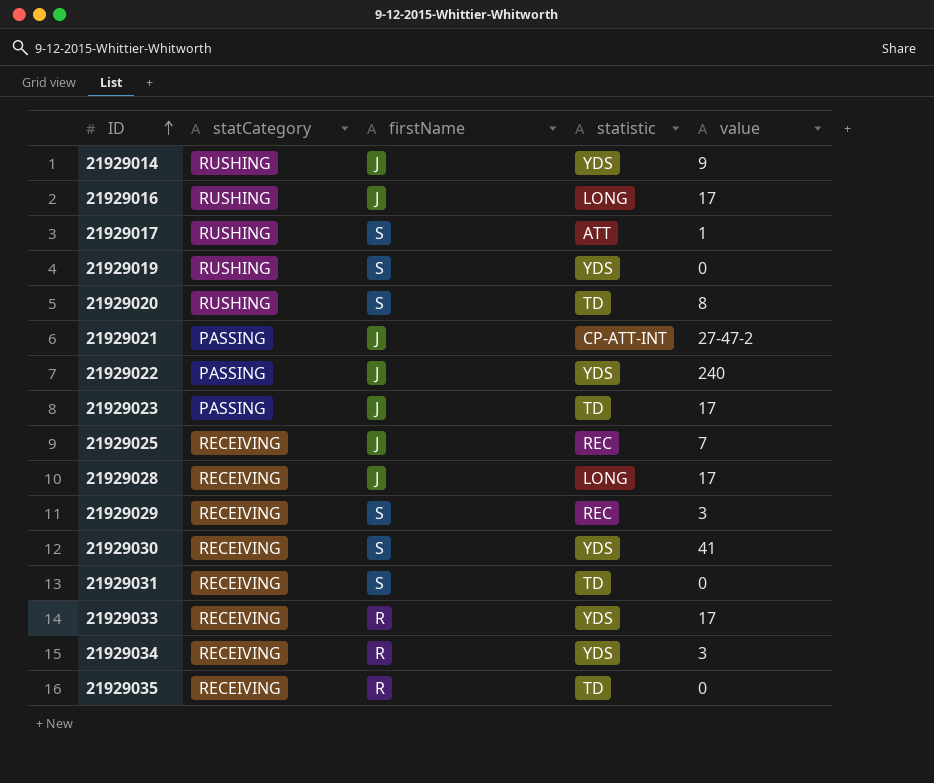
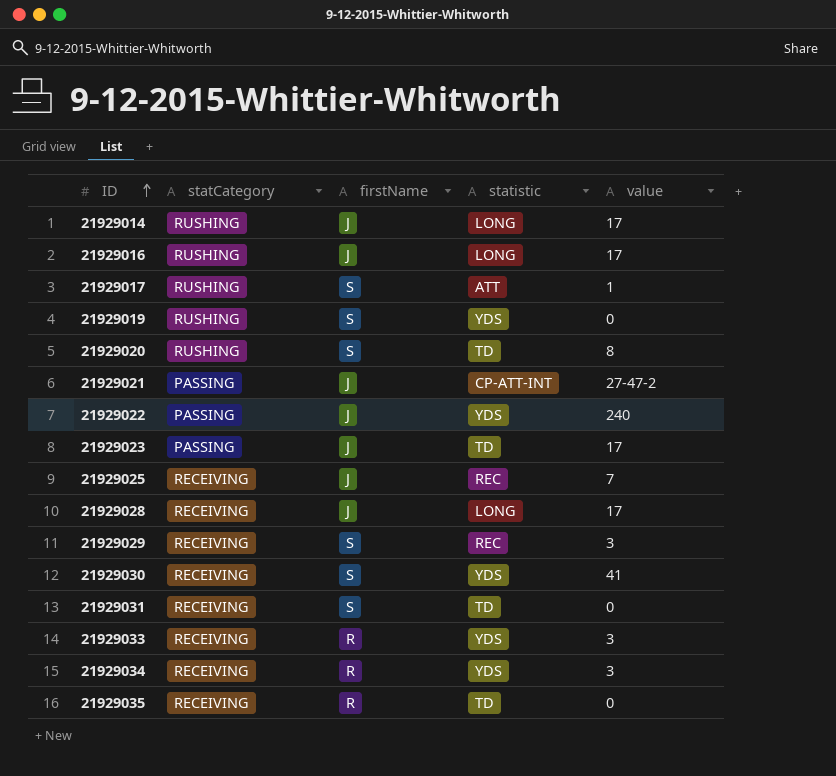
21929014 | statistic: YDS -> LONG
21929014 | value: 9 -> 17
21929033 | value: 17 -> 3

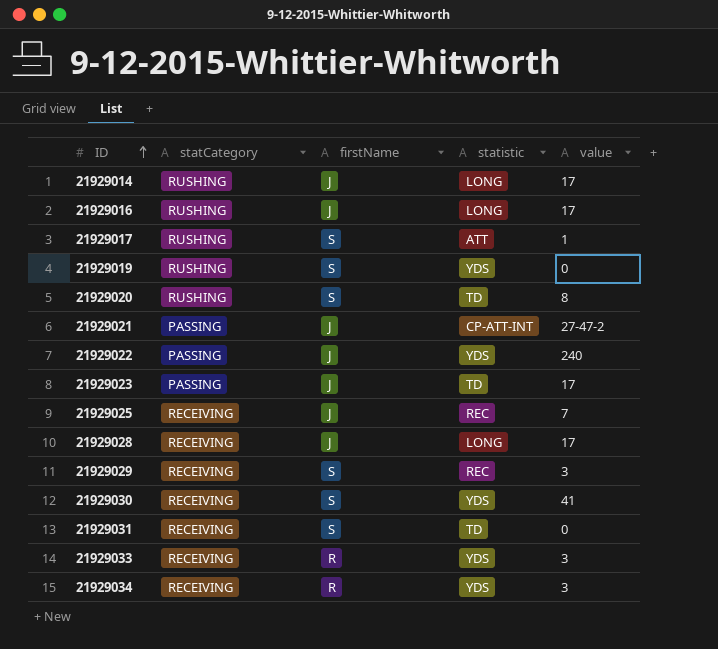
row 21929035: RECEIVING | R | TD | 0 -> none

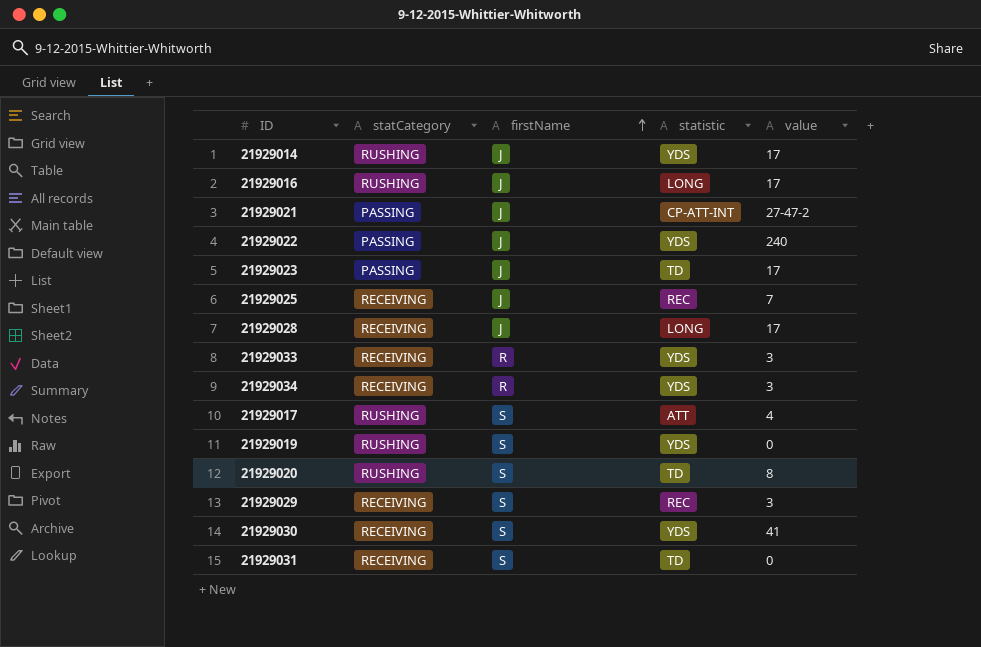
row order: ID ascending -> firstName ascending
21929014 | statistic: LONG -> YDS
21929017 | value: 1 -> 4

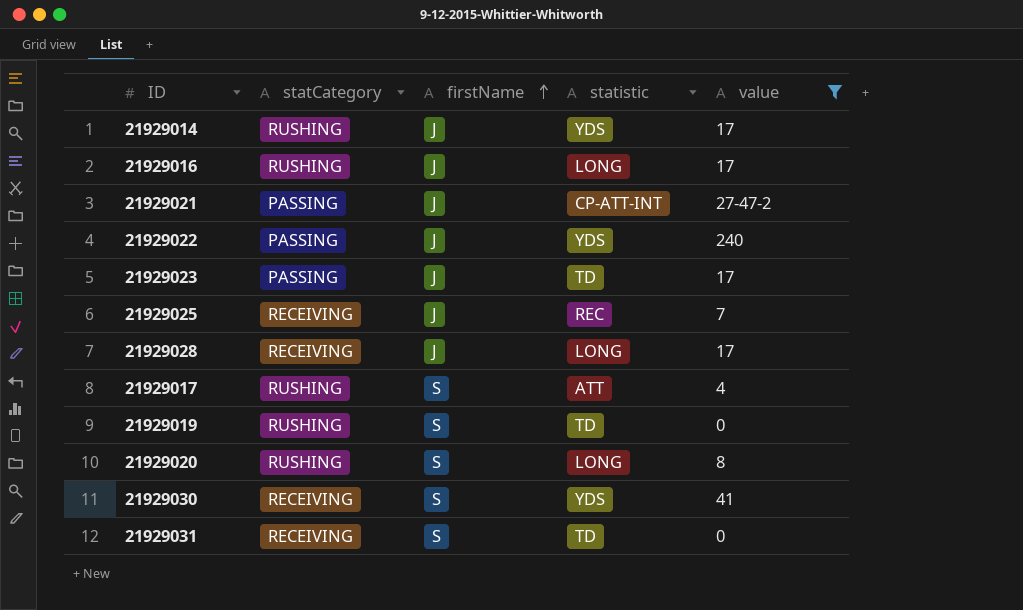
filter: none -> value != 3
21929019 | statistic: YDS -> TD
21929020 | statistic: TD -> LONG

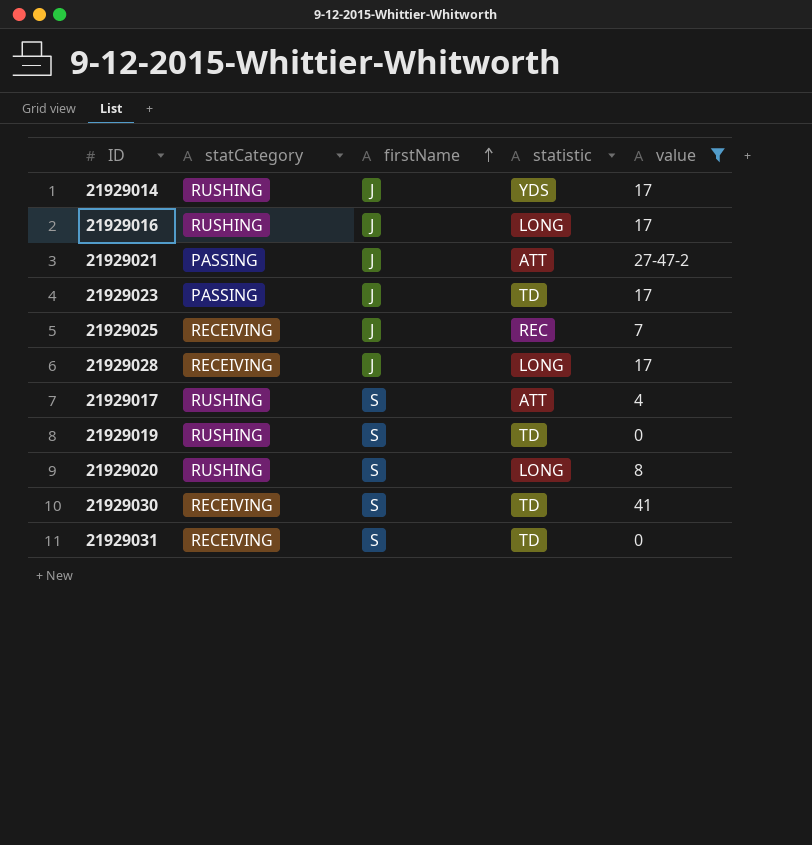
row 21929022: PASSING | J | YDS | 240 -> none
21929021 | statistic: CP-ATT-INT -> ATT
21929030 | statistic: YDS -> TD

